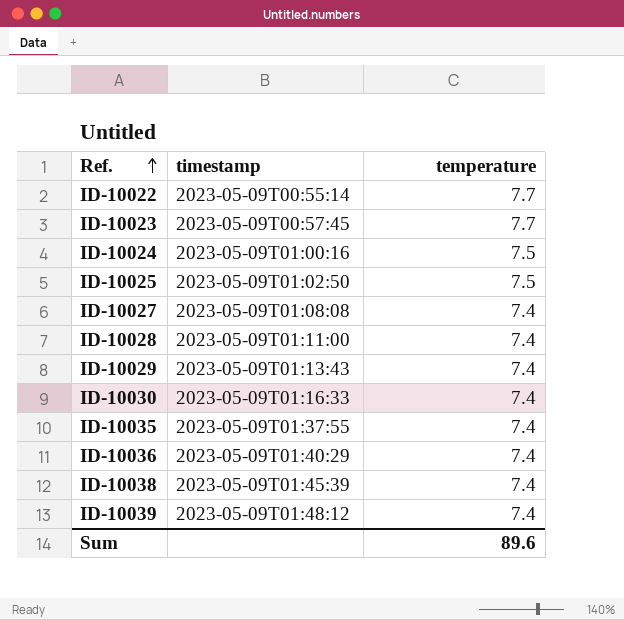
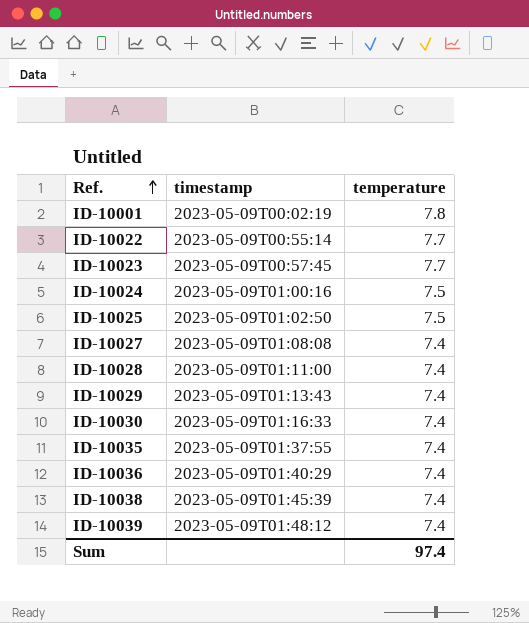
row ID-10001: none -> 2023-05-09T00:02:19 | 7.8
Sum | temperature: 89.6 -> 97.4

